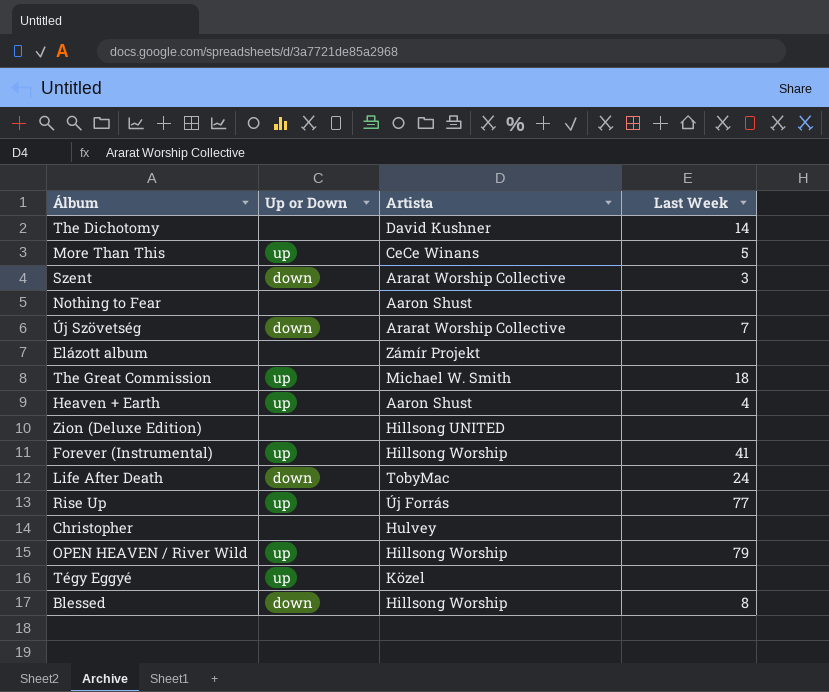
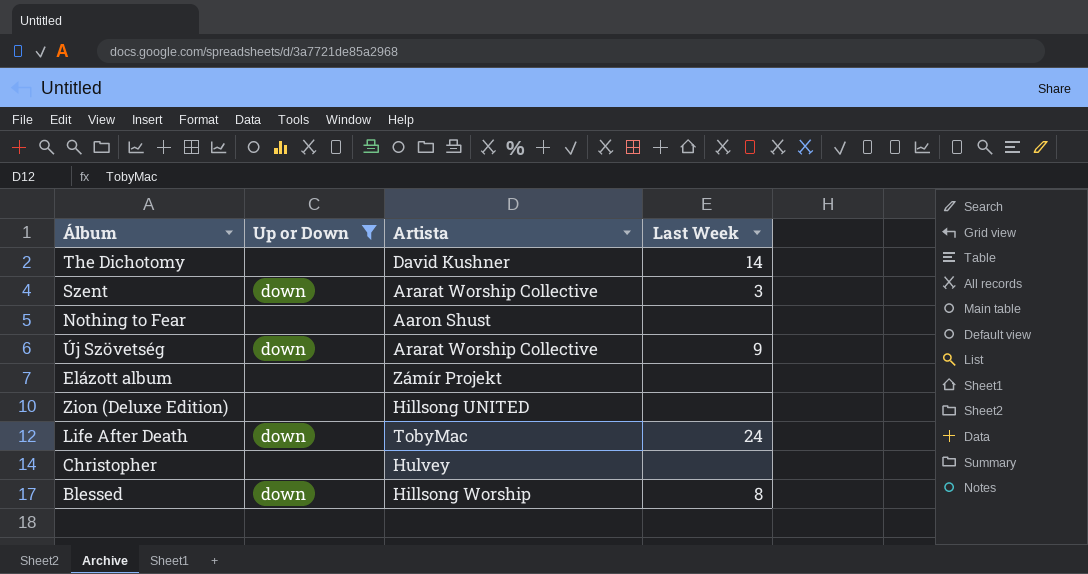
filter: none -> Up or Down != up
Új Szövetség | Last Week: 7 -> 9

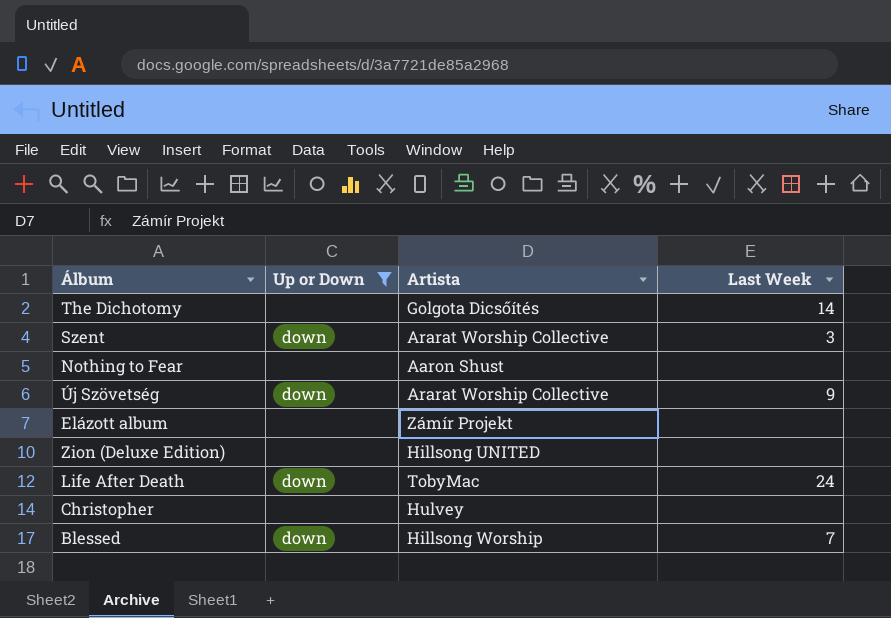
The Dichotomy | Artista: David Kushner -> Golgota Dicsőítés
Blessed | Last Week: 8 -> 7

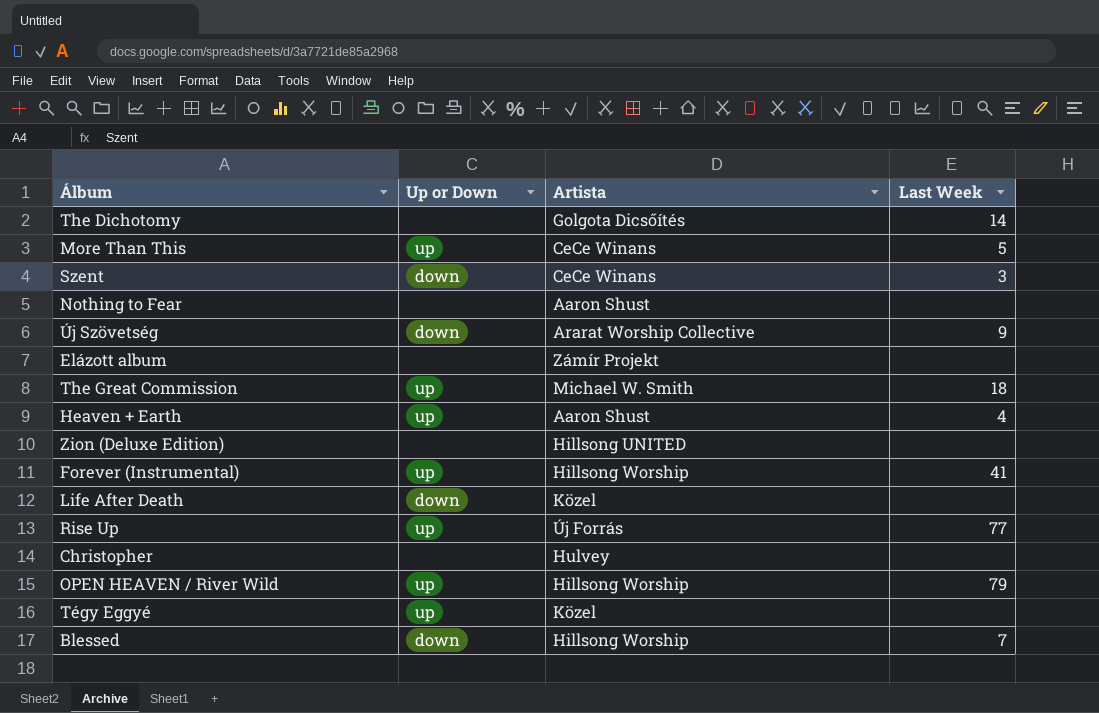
filter: Up or Down != up -> none
Szent | Artista: Ararat Worship Collective -> CeCe Winans
Life After Death | Artista: TobyMac -> Közel
Life After Death | Last Week: 24 -> none

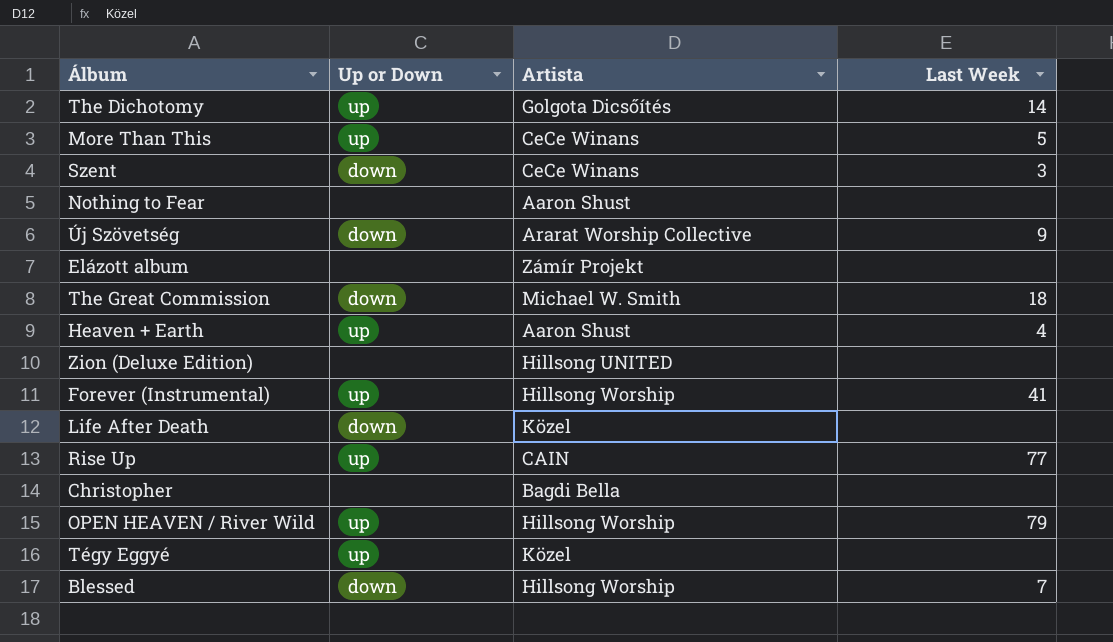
The Dichotomy | Up or Down: none -> up
The Great Commission | Up or Down: up -> down
Rise Up | Artista: Új Forrás -> CAIN
Christopher | Artista: Hulvey -> Bagdi Bella

